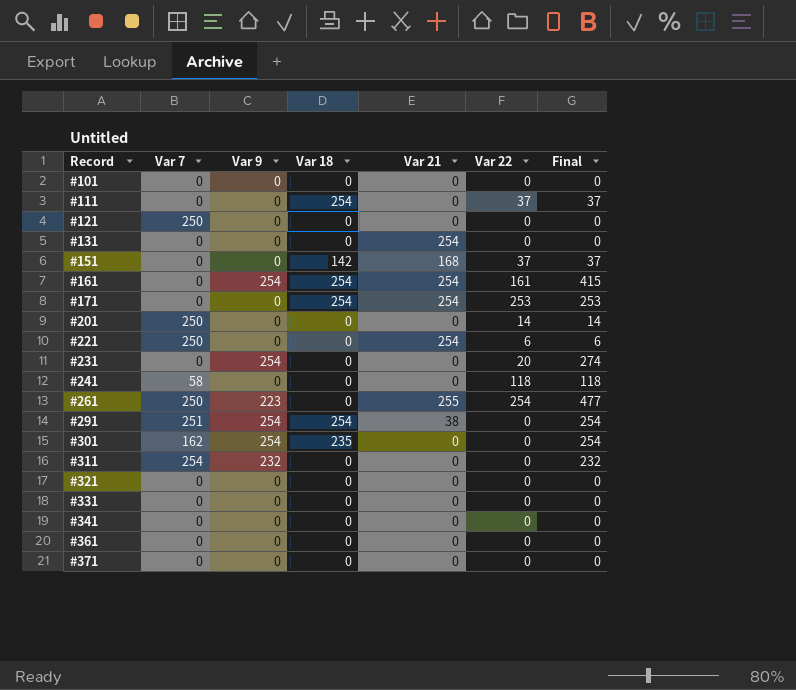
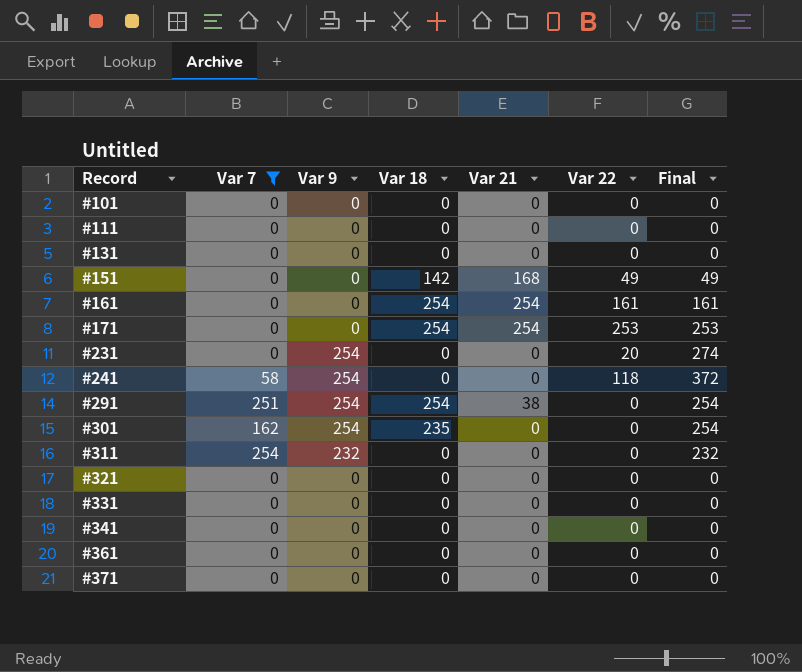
filter: none -> Var 7 != 250
#111 | Var 18: 254 -> 0
#111 | Var 22: 37 -> 0
#111 | Final: 37 -> 0
#131 | Var 21: 254 -> 0
#151 | Var 22: 37 -> 49
#151 | Final: 37 -> 49
#161 | Var 9: 254 -> 0
#161 | Final: 415 -> 161
#241 | Var 9: 0 -> 254
#241 | Final: 118 -> 372

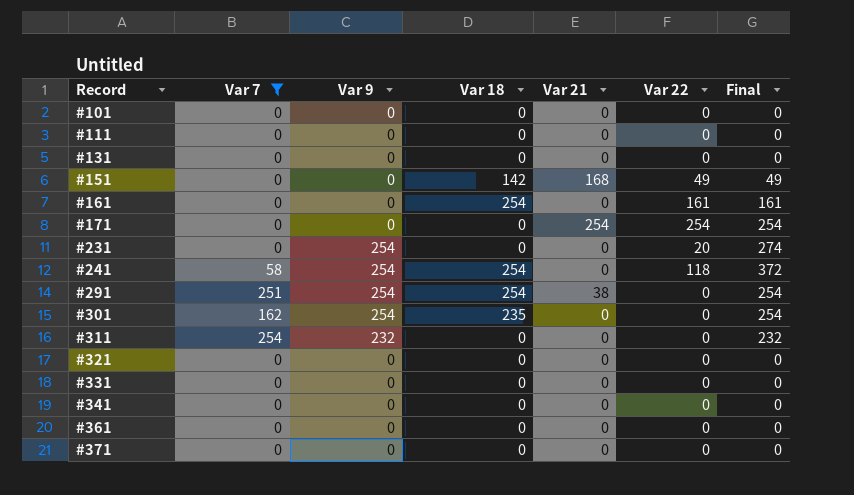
#161 | Var 21: 254 -> 0
#171 | Var 18: 254 -> 0
#171 | Var 22: 253 -> 254
#171 | Final: 253 -> 254
#241 | Var 18: 0 -> 254

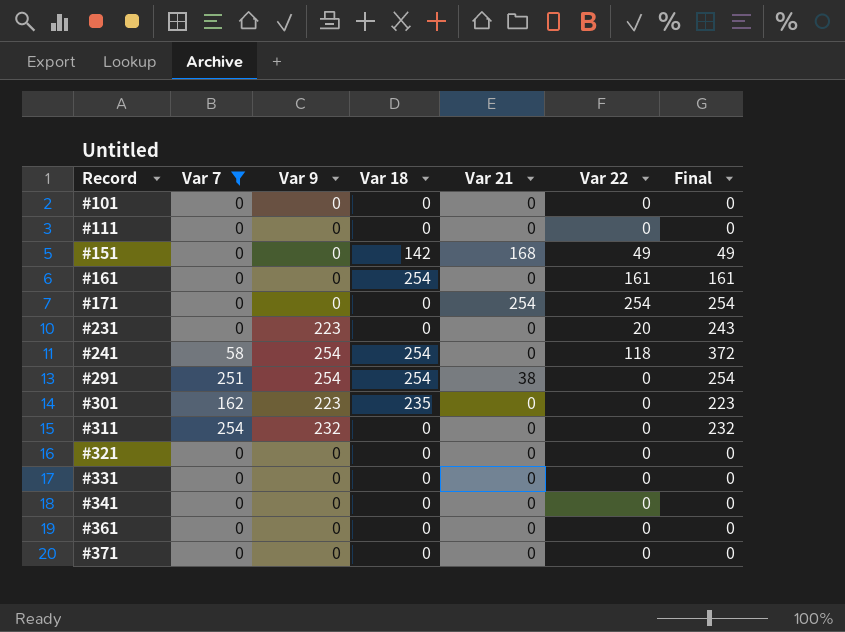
row #131: 0 | 0 | 0 | 0 | 0 | 0 -> none
#231 | Var 9: 254 -> 223
#231 | Final: 274 -> 243
#301 | Var 9: 254 -> 223
#301 | Final: 254 -> 223

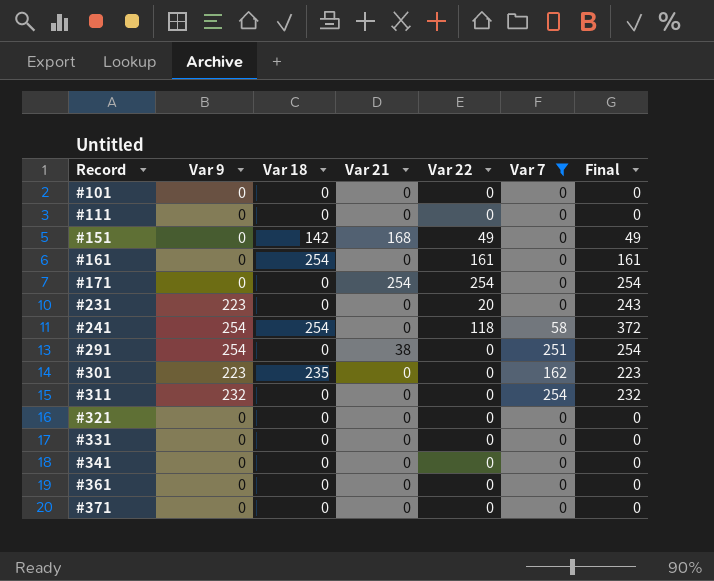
column Var 7 | position: 2 -> 6
#291 | Var 18: 254 -> 0

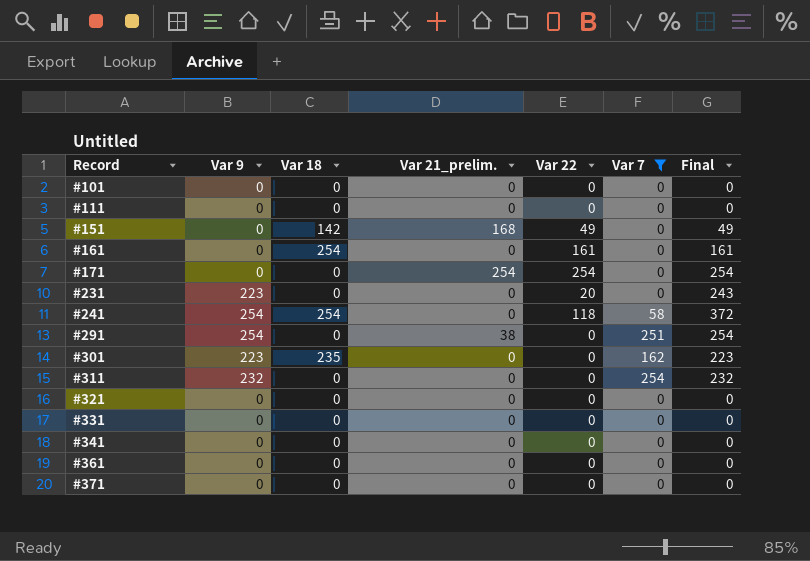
column name: Var 21 -> Var 21_prelim.

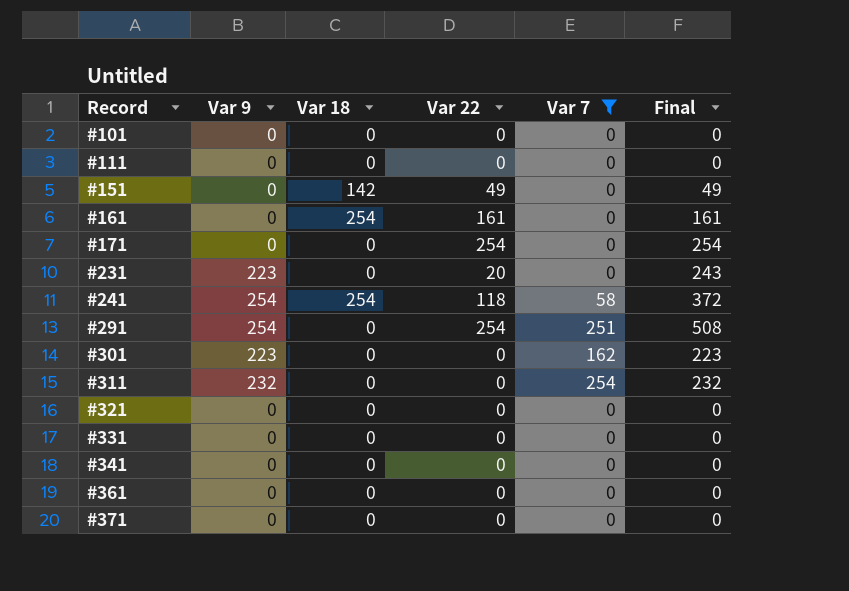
column Var 21_prelim. | position: 4 -> none
#291 | Var 22: 0 -> 254
#291 | Final: 254 -> 508
#301 | Var 18: 235 -> 0

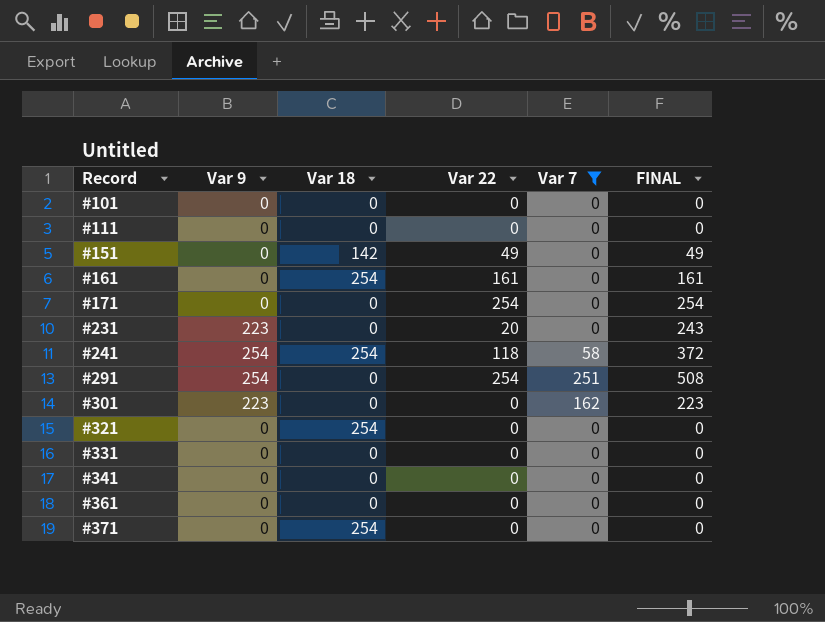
column name: Final -> FINAL
row #311: 232 | 0 | 0 | 254 | 232 -> none
#321 | Var 18: 0 -> 254
#371 | Var 18: 0 -> 254

